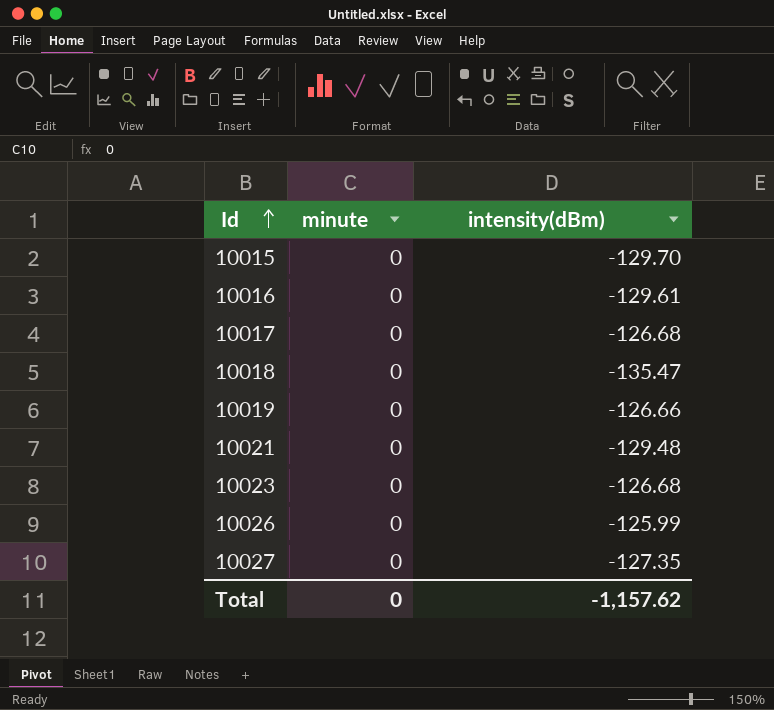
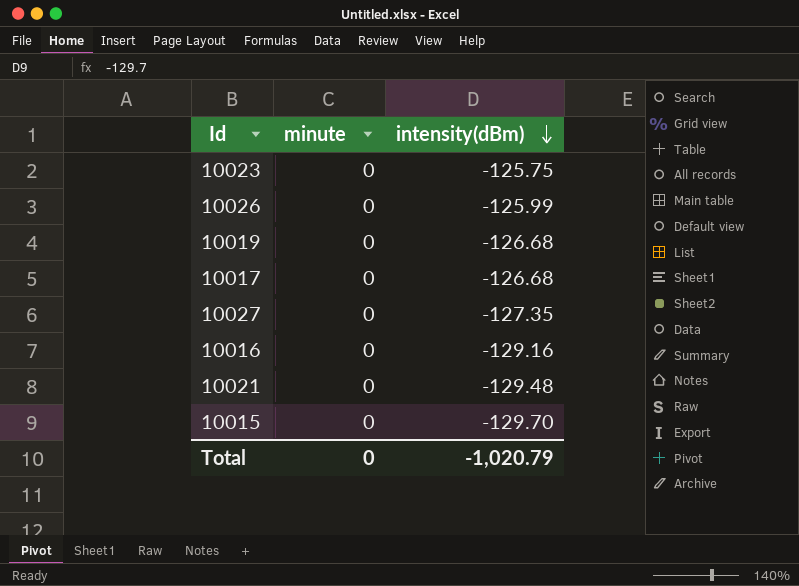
row order: Id ascending -> intensity(dBm) descending
row 10018: 0 | -135.47 -> none
10023 | intensity(dBm): -126.68 -> -125.75
10019 | intensity(dBm): -126.66 -> -126.68
10016 | intensity(dBm): -129.61 -> -129.16
Total | intensity(dBm): -1,157.62 -> -1,020.79

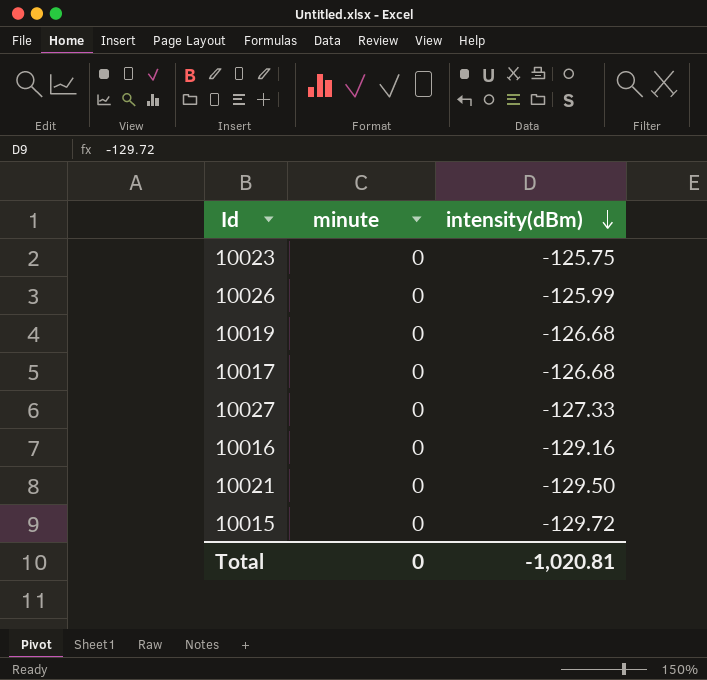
10027 | intensity(dBm): -127.35 -> -127.33
10021 | intensity(dBm): -129.48 -> -129.50
10015 | intensity(dBm): -129.70 -> -129.72
Total | intensity(dBm): -1,020.79 -> -1,020.81

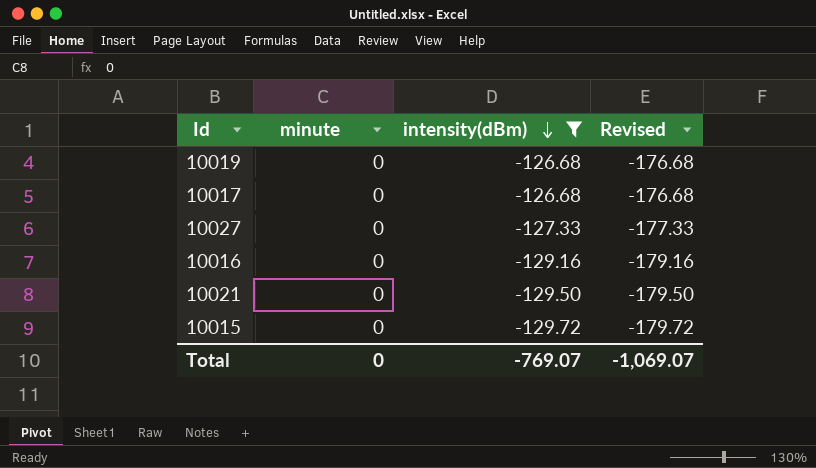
filter: none -> intensity(dBm) <= -126.68
column Revised | formula: none -> [intensity(dBm)] - 50
Total | intensity(dBm): -1,020.81 -> -769.07

